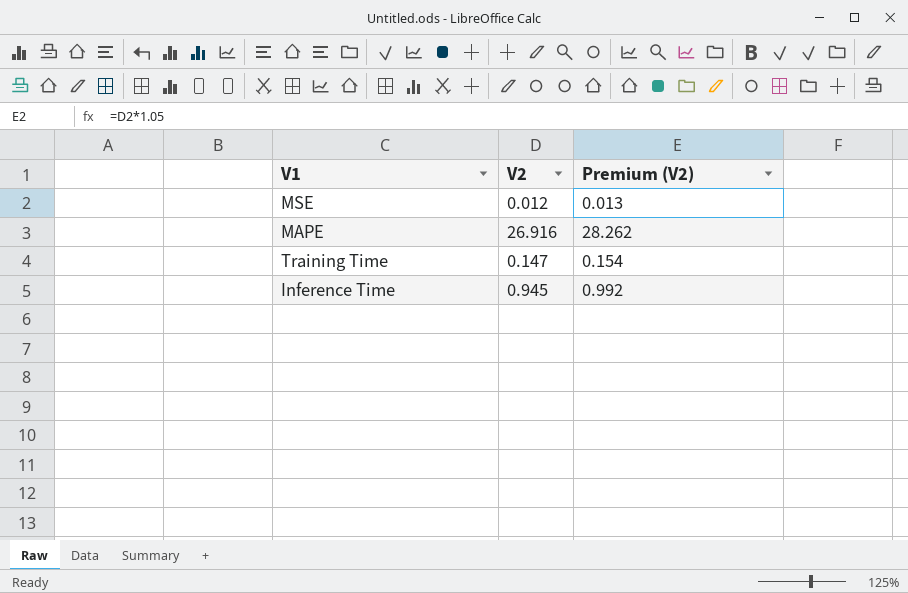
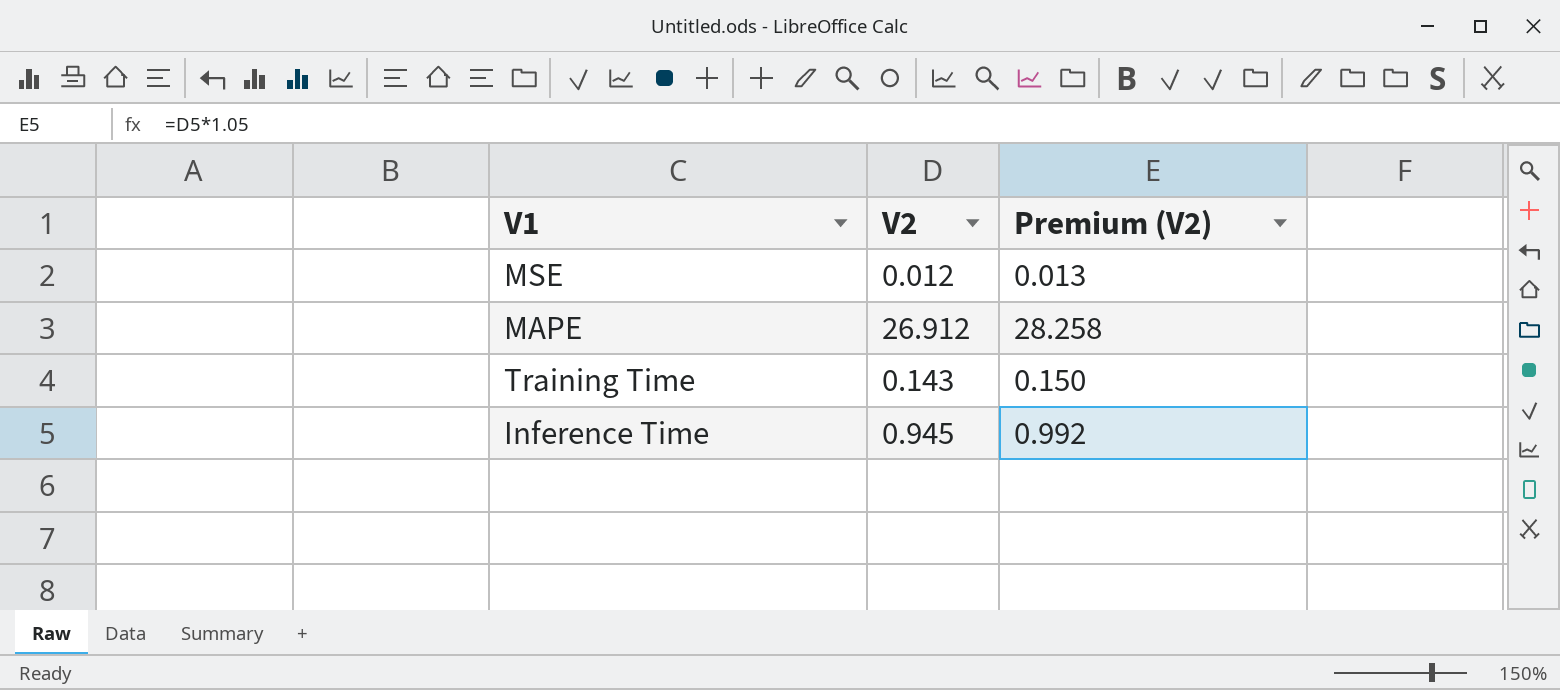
MAPE | V2: 26.916 -> 26.912
MAPE | Premium (V2): 28.262 -> 28.258
Training Time | V2: 0.147 -> 0.143
Training Time | Premium (V2): 0.154 -> 0.150

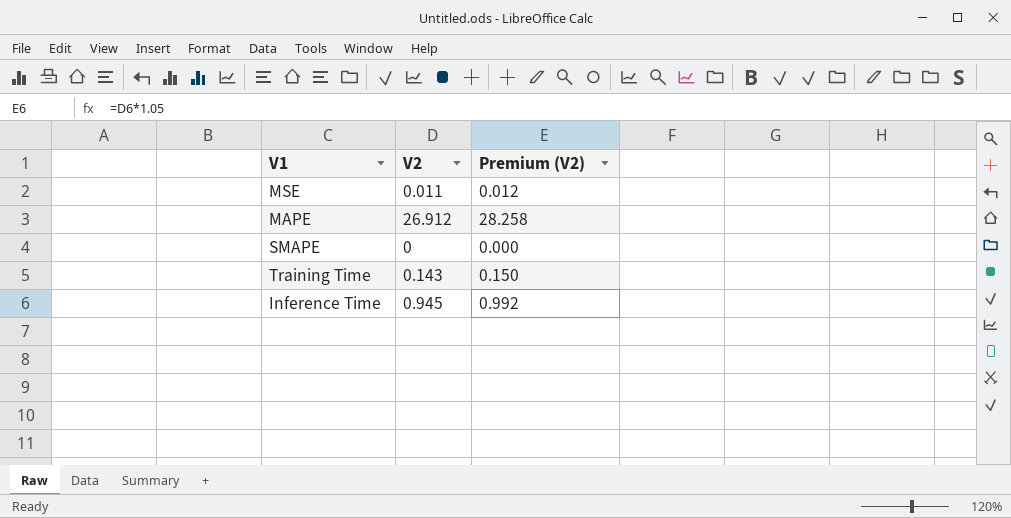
MSE | V2: 0.012 -> 0.011
MSE | Premium (V2): 0.013 -> 0.012
row SMAPE: none -> 0 | 0.000

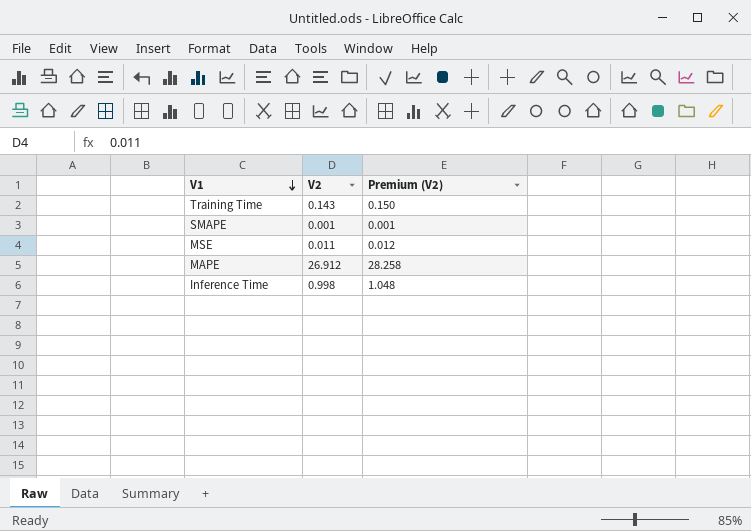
row order: none -> V1 descending
SMAPE | V2: 0 -> 0.001
SMAPE | Premium (V2): 0.000 -> 0.001
Inference Time | V2: 0.945 -> 0.998
Inference Time | Premium (V2): 0.992 -> 1.048

